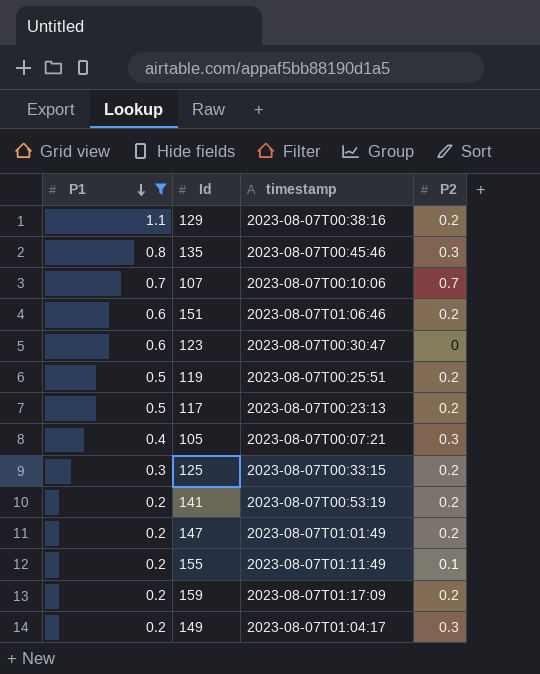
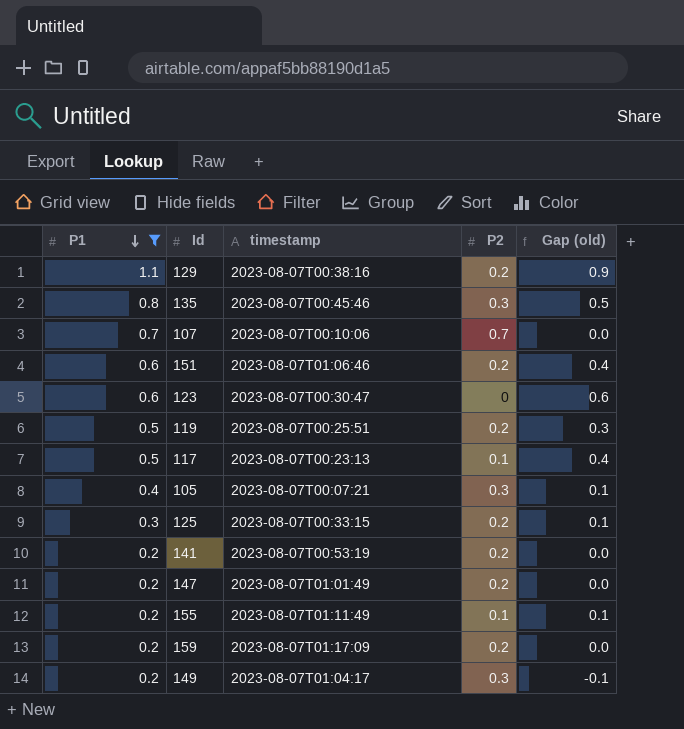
column Gap (old) | formula: none -> [P1] - [P2]
117 | P2: 0.2 -> 0.1

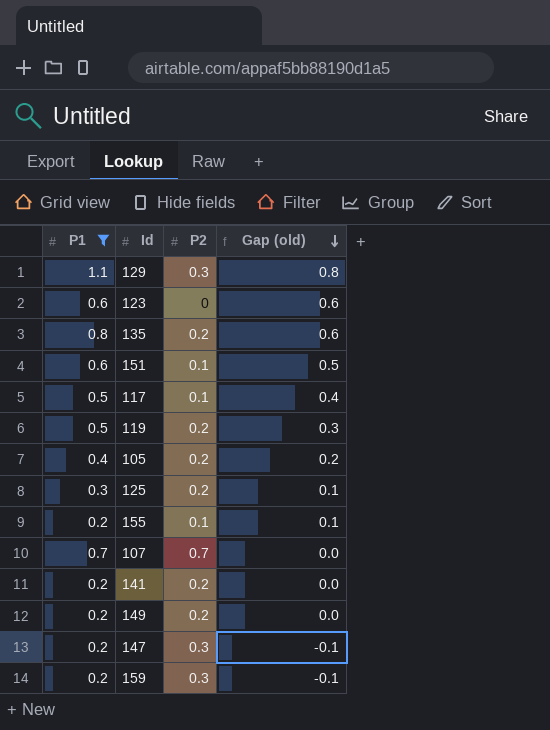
row order: P1 descending -> Gap (old) descending
column timestamp | position: 3 -> none
129 | P2: 0.2 -> 0.3
129 | Gap (old): 0.9 -> 0.8
135 | P2: 0.3 -> 0.2
135 | Gap (old): 0.5 -> 0.6
151 | P2: 0.2 -> 0.1
151 | Gap (old): 0.4 -> 0.5
105 | P2: 0.3 -> 0.2
105 | Gap (old): 0.1 -> 0.2
149 | P2: 0.3 -> 0.2
149 | Gap (old): -0.1 -> 0.0
147 | P2: 0.2 -> 0.3
147 | Gap (old): 0.0 -> -0.1
159 | P2: 0.2 -> 0.3
159 | Gap (old): 0.0 -> -0.1

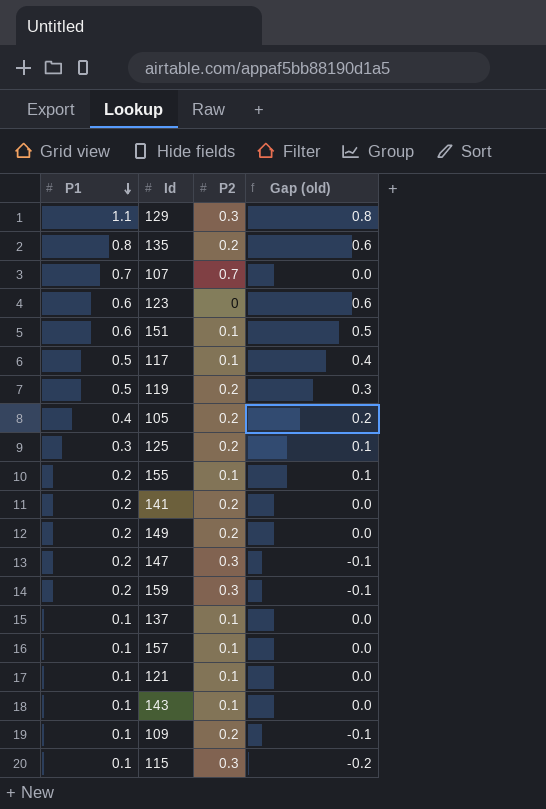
filter: P1 != 0.1 -> none
row order: Gap (old) descending -> P1 descending

